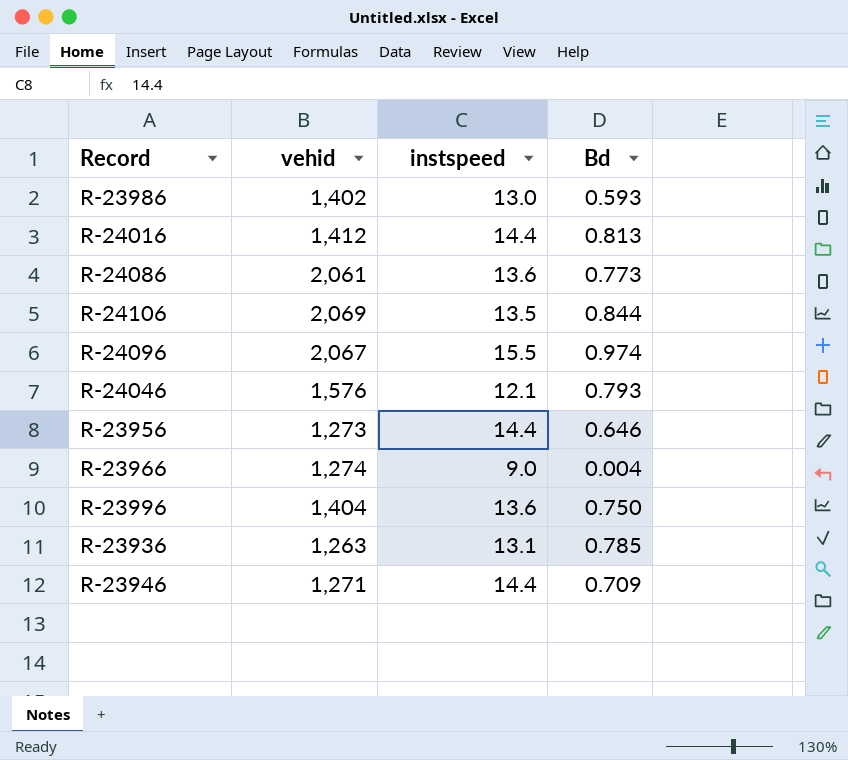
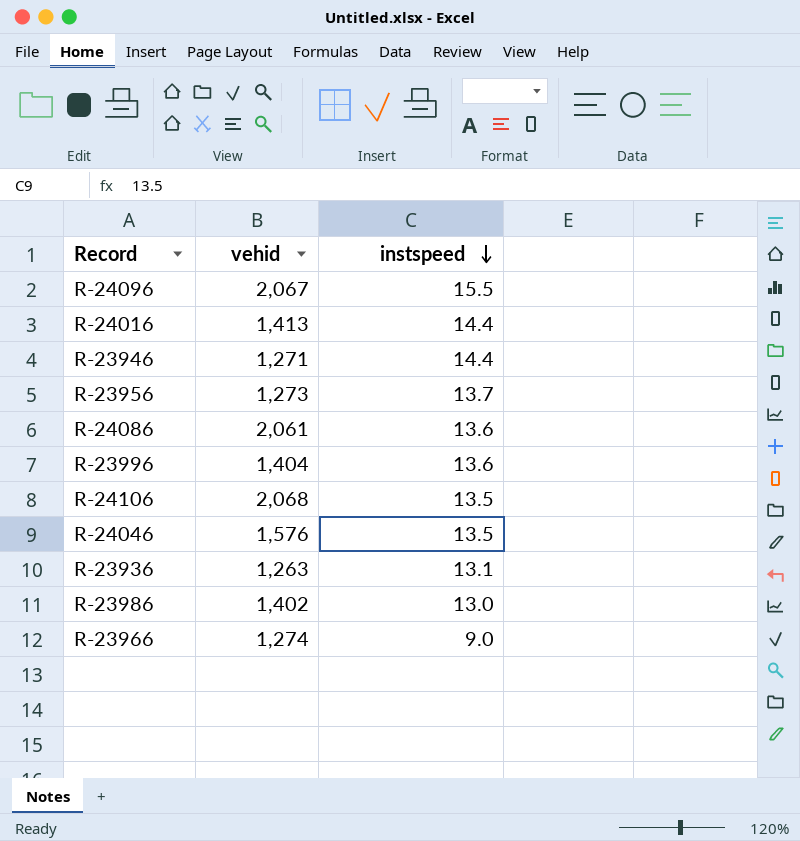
row order: none -> instspeed descending
column Bd | position: 4 -> none
R-24016 | vehid: 1,412 -> 1,413
R-23956 | instspeed: 14.4 -> 13.7
R-24106 | vehid: 2,069 -> 2,068
R-24046 | instspeed: 12.1 -> 13.5

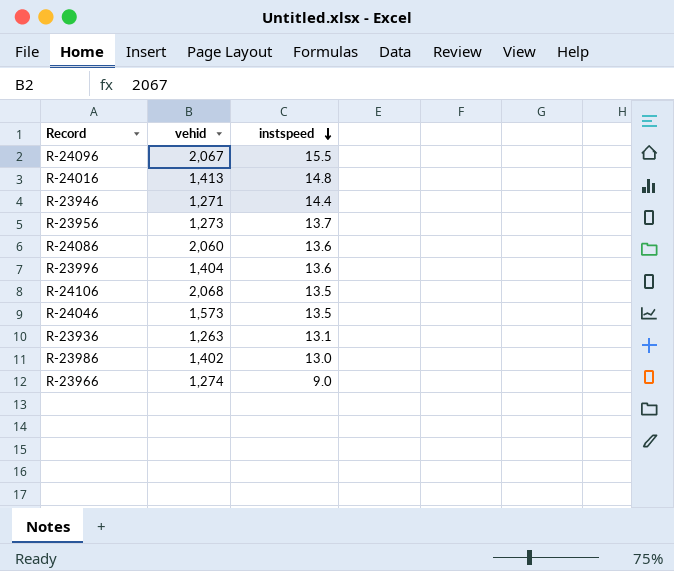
R-24016 | instspeed: 14.4 -> 14.8
R-24086 | vehid: 2,061 -> 2,060
R-24046 | vehid: 1,576 -> 1,573

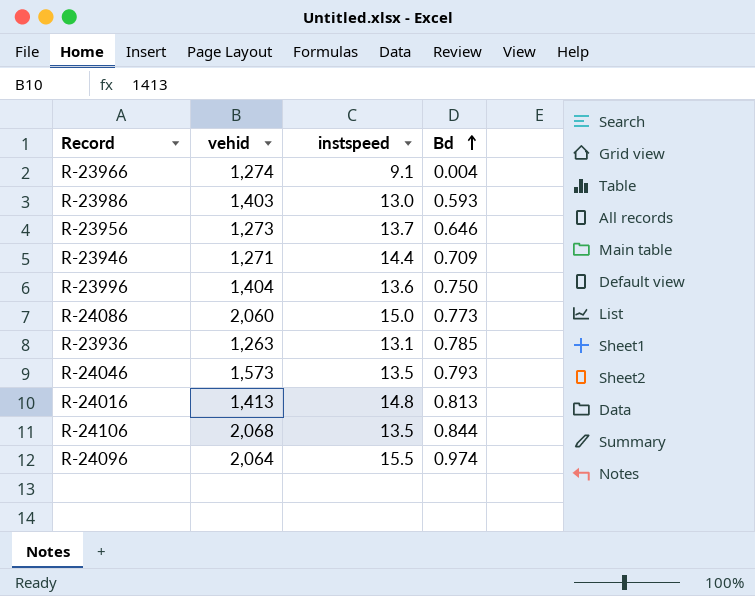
row order: instspeed descending -> Bd ascending
column Bd | position: none -> 4
R-23966 | instspeed: 9.0 -> 9.1
R-23986 | vehid: 1,402 -> 1,403
R-24086 | instspeed: 13.6 -> 15.0
R-24096 | vehid: 2,067 -> 2,064

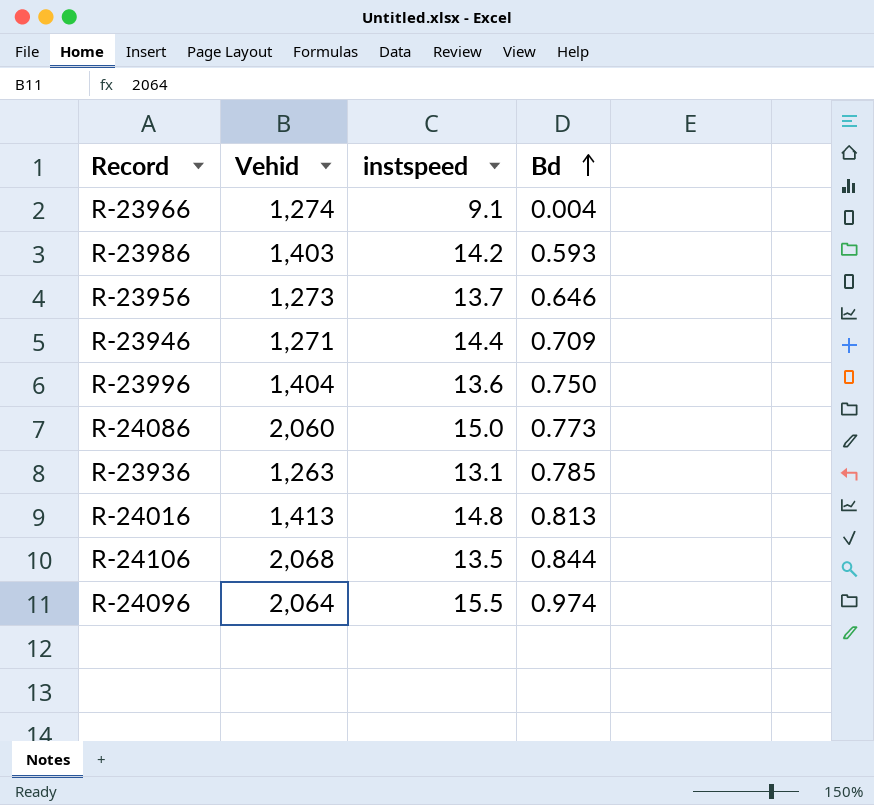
column name: vehid -> Vehid
row R-24046: 1,573 | 13.5 | 0.793 -> none
R-23986 | instspeed: 13.0 -> 14.2

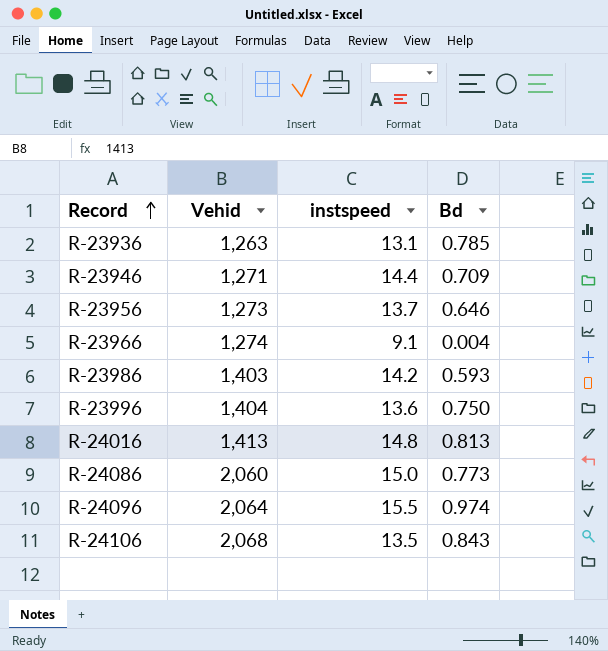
row order: Bd ascending -> Record ascending
R-24106 | Bd: 0.844 -> 0.843

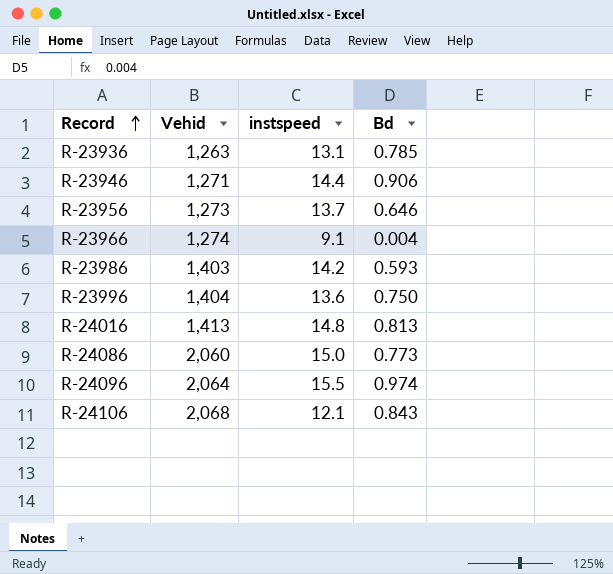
R-23946 | Bd: 0.709 -> 0.906
R-24106 | instspeed: 13.5 -> 12.1

